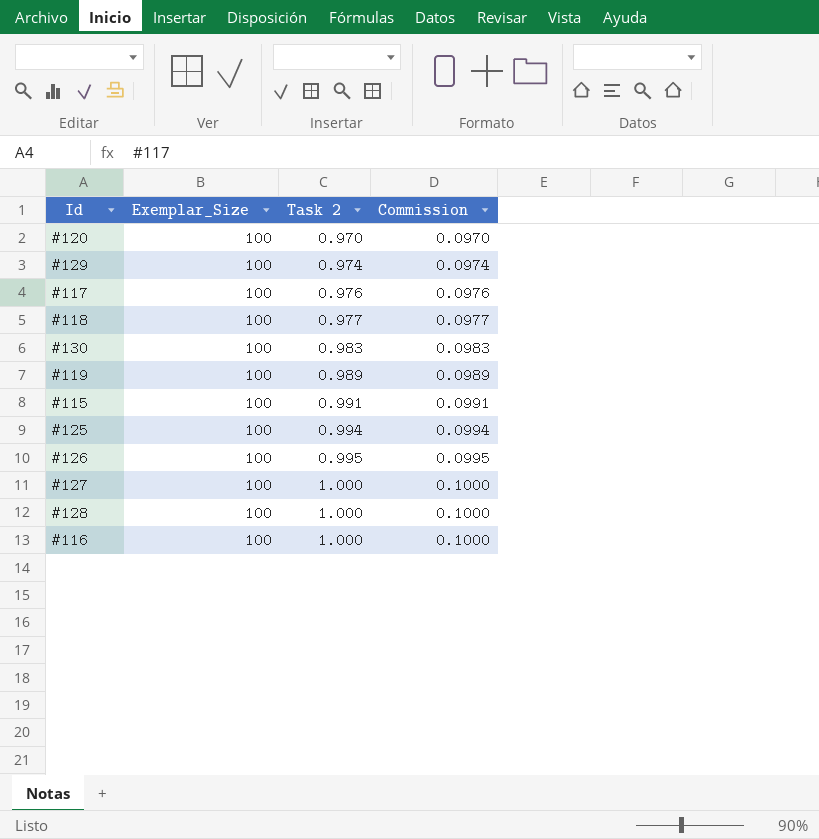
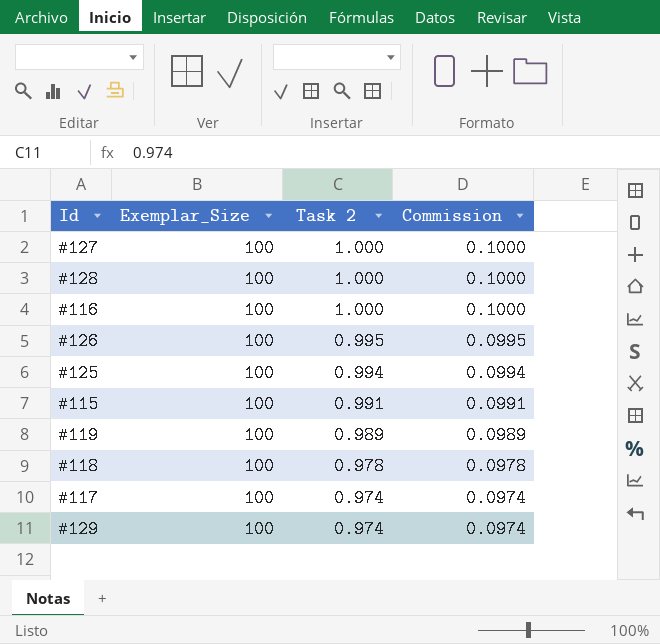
row order: Task 2 ascending -> Task 2 descending
row #120: 100 | 0.970 | 0.0970 -> none
row #130: 100 | 0.983 | 0.0983 -> none
#118 | Task 2: 0.977 -> 0.978
#118 | Commission: 0.0977 -> 0.0978
#117 | Task 2: 0.976 -> 0.974
#117 | Commission: 0.0976 -> 0.0974

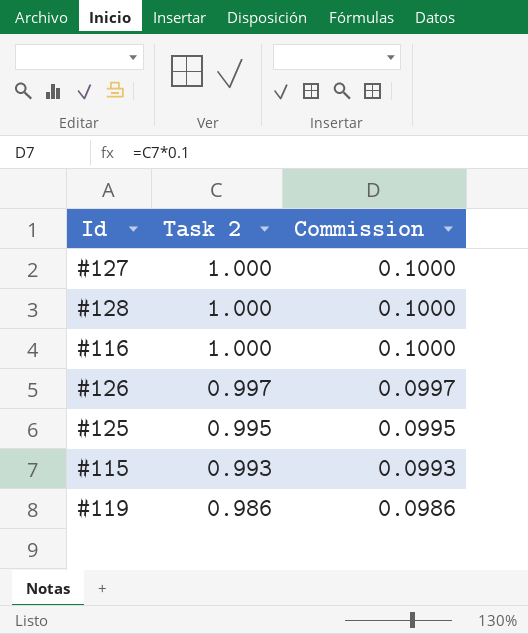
column Exemplar_Size | position: 2 -> none
row #118: 100 | 0.978 | 0.0978 -> none
row #117: 100 | 0.974 | 0.0974 -> none
row #129: 100 | 0.974 | 0.0974 -> none
#126 | Task 2: 0.995 -> 0.997
#126 | Commission: 0.0995 -> 0.0997
#125 | Task 2: 0.994 -> 0.995
#125 | Commission: 0.0994 -> 0.0995
#115 | Task 2: 0.991 -> 0.993
#115 | Commission: 0.0991 -> 0.0993
#119 | Task 2: 0.989 -> 0.986
#119 | Commission: 0.0989 -> 0.0986

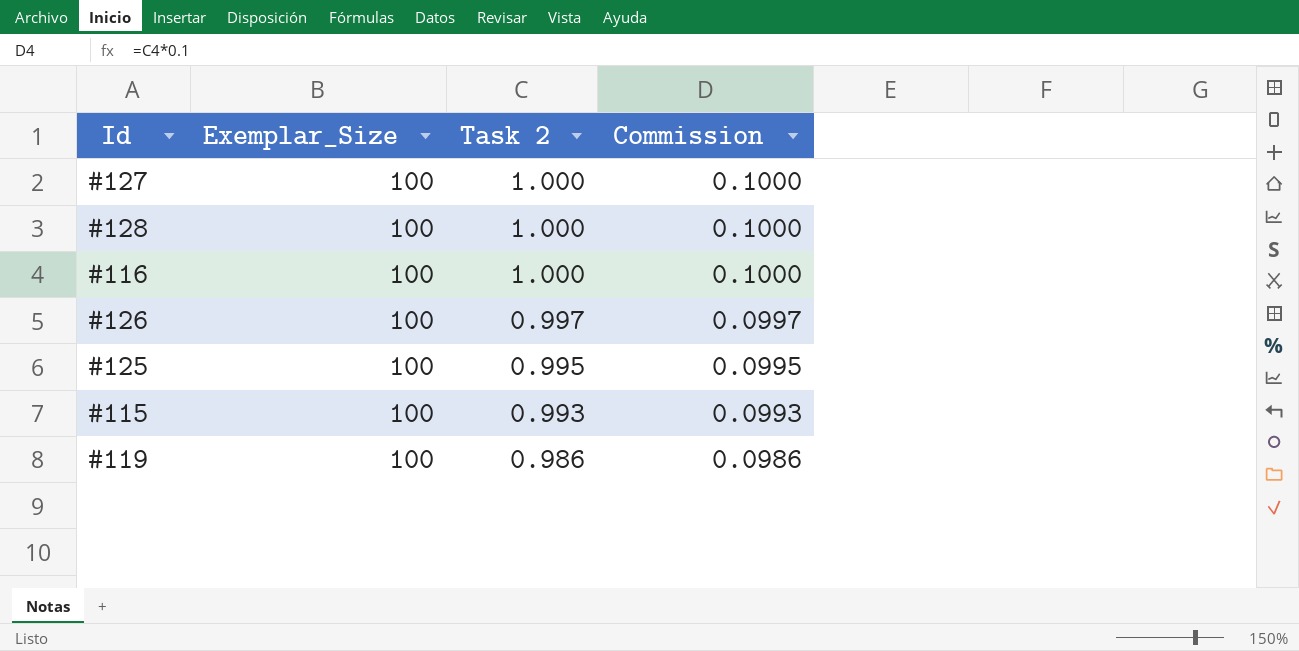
column Exemplar_Size | position: none -> 2

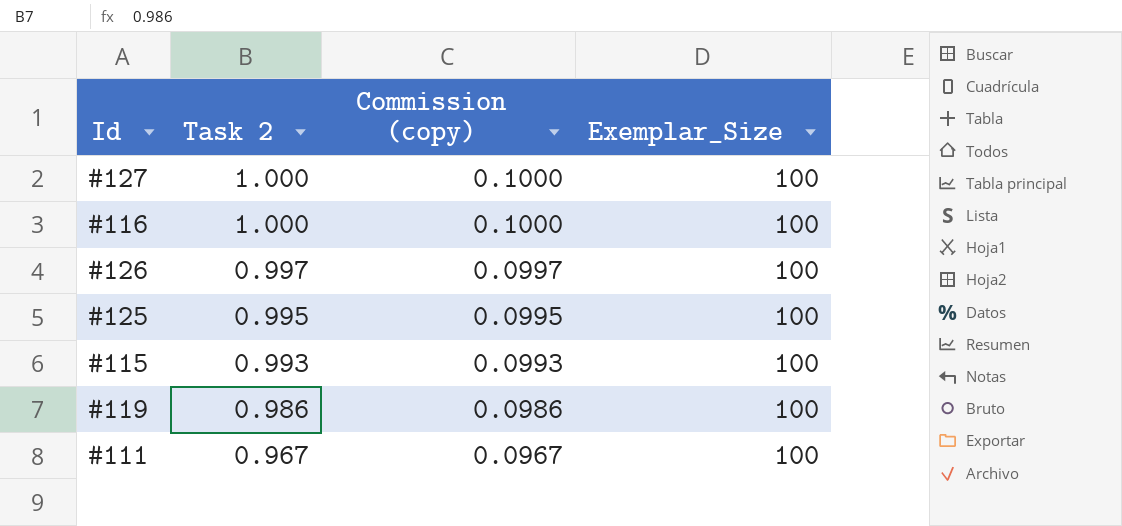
column name: Commission -> Commission (copy)
column Exemplar_Size | position: 2 -> 4
row #128: 100 | 1.000 | 0.1000 -> none
row #111: none -> 0.967 | 0.0967 | 100

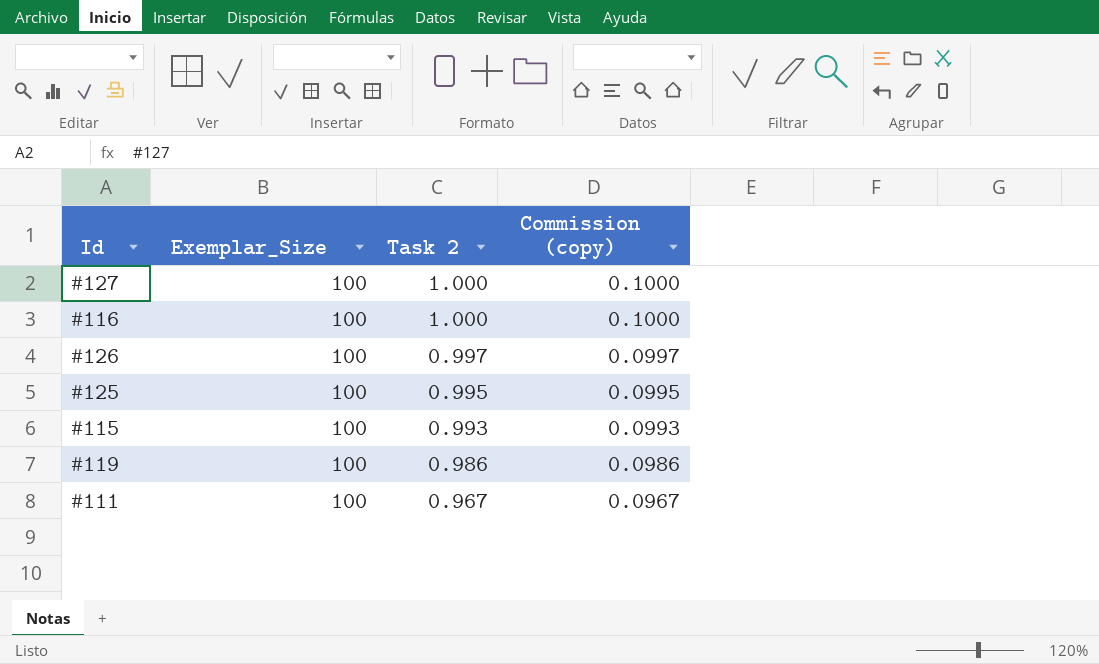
column Exemplar_Size | position: 4 -> 2

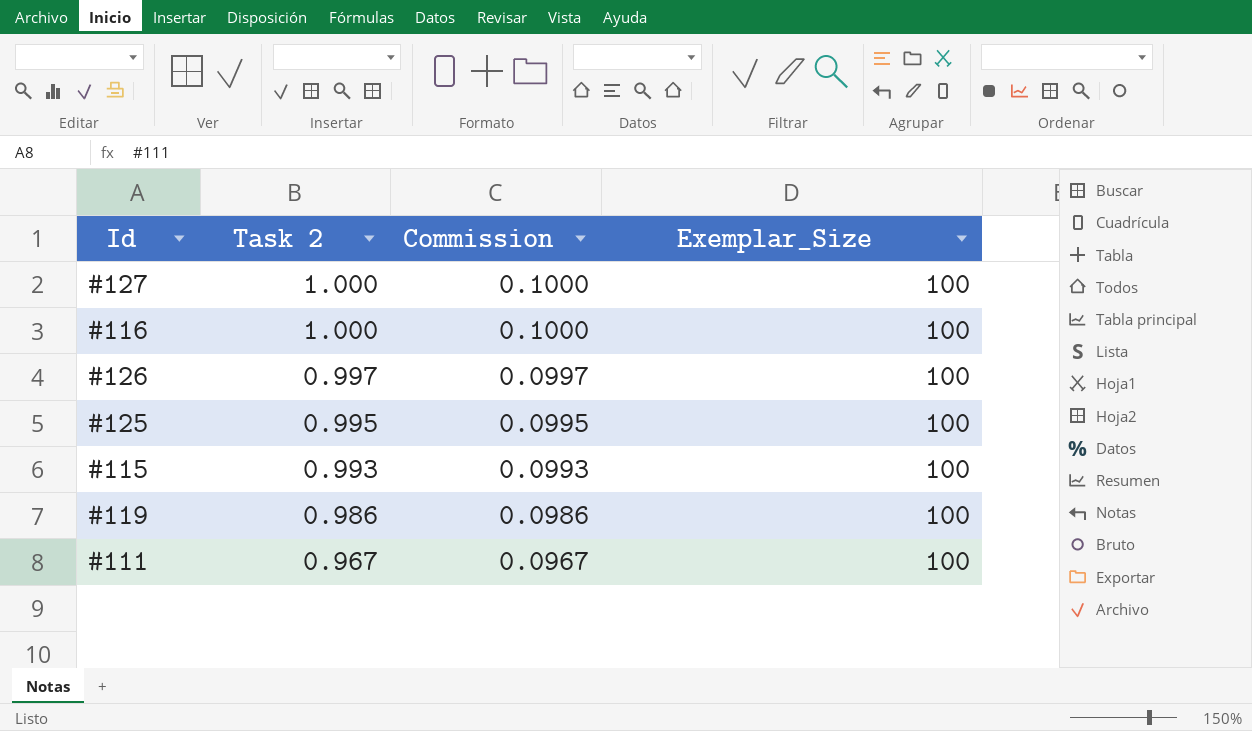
column name: Commission (copy) -> Commission
column Exemplar_Size | position: 2 -> 4

